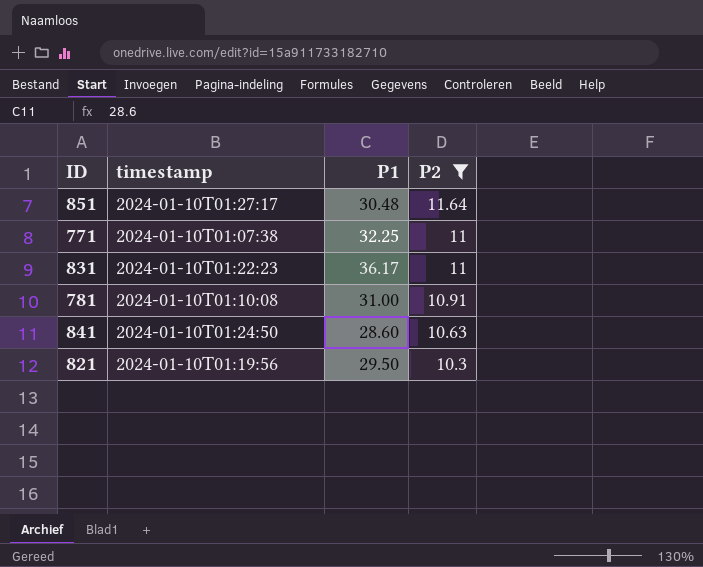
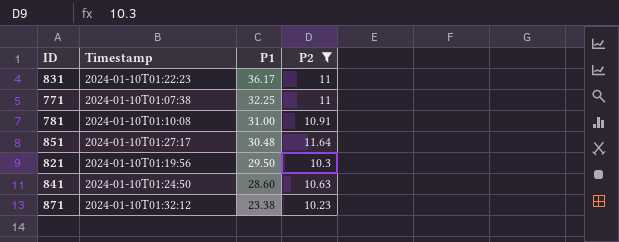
row order: P2 descending -> P1 descending
column name: timestamp -> Timestamp
row 871: none -> 2024-01-10T01:32:12 | 23.38 | 10.23

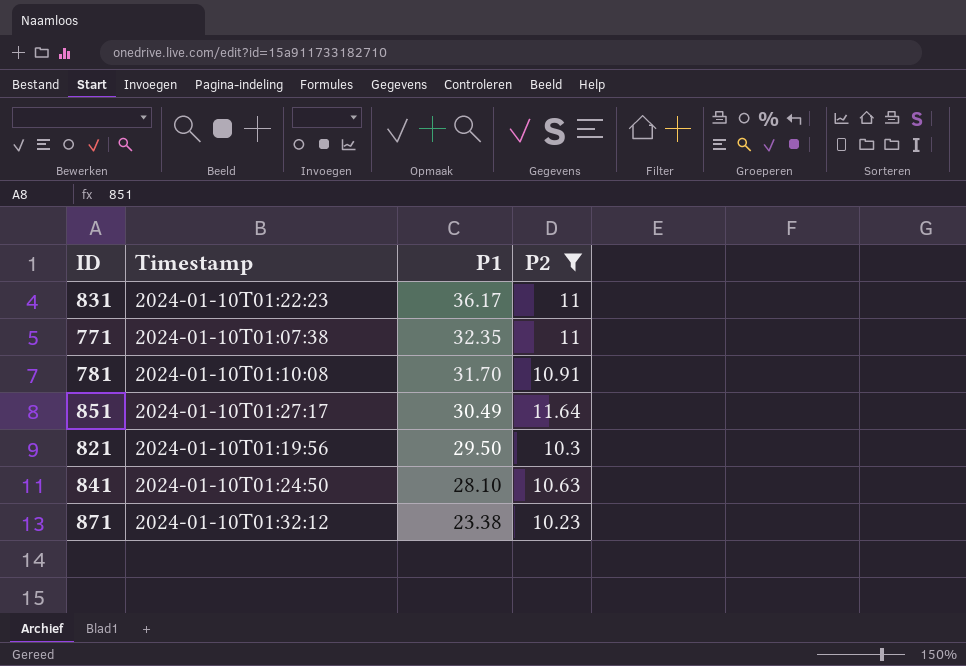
771 | P1: 32.25 -> 32.35
781 | P1: 31.00 -> 31.70
851 | P1: 30.48 -> 30.49
841 | P1: 28.60 -> 28.10

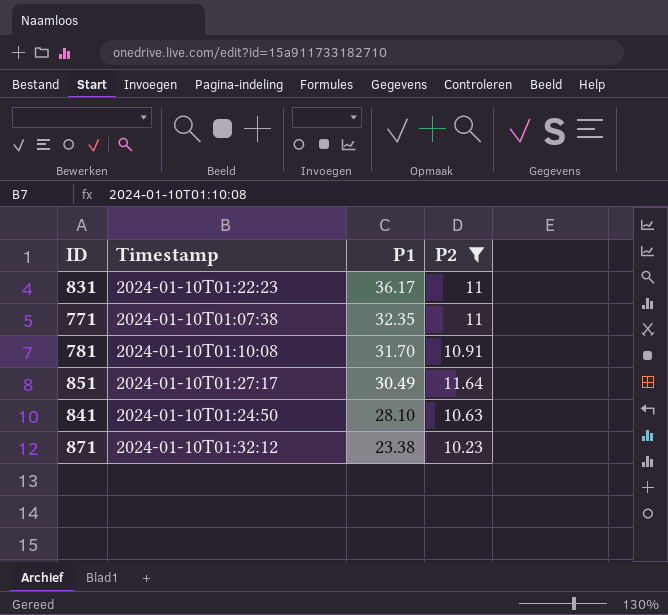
row 821: 2024-01-10T01:19:56 | 29.50 | 10.3 -> none

